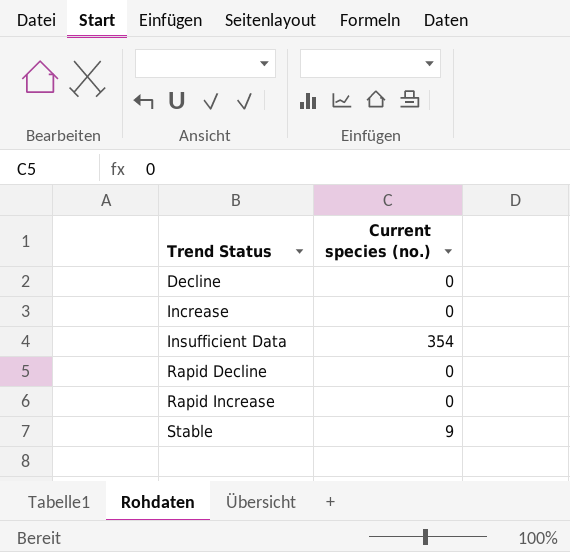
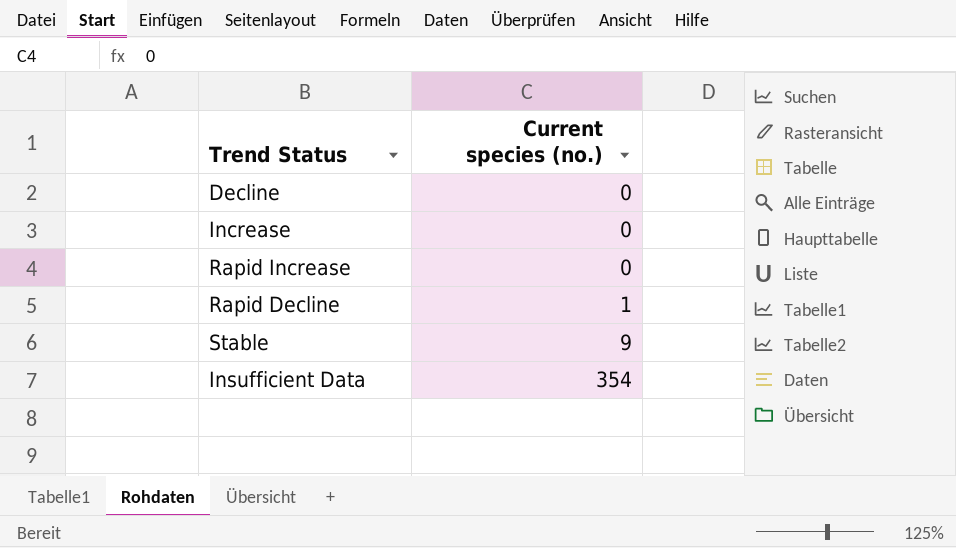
row order: Trend Status ascending -> Current species (no.) ascending
Rapid Decline | Current species (no.): 0 -> 1

